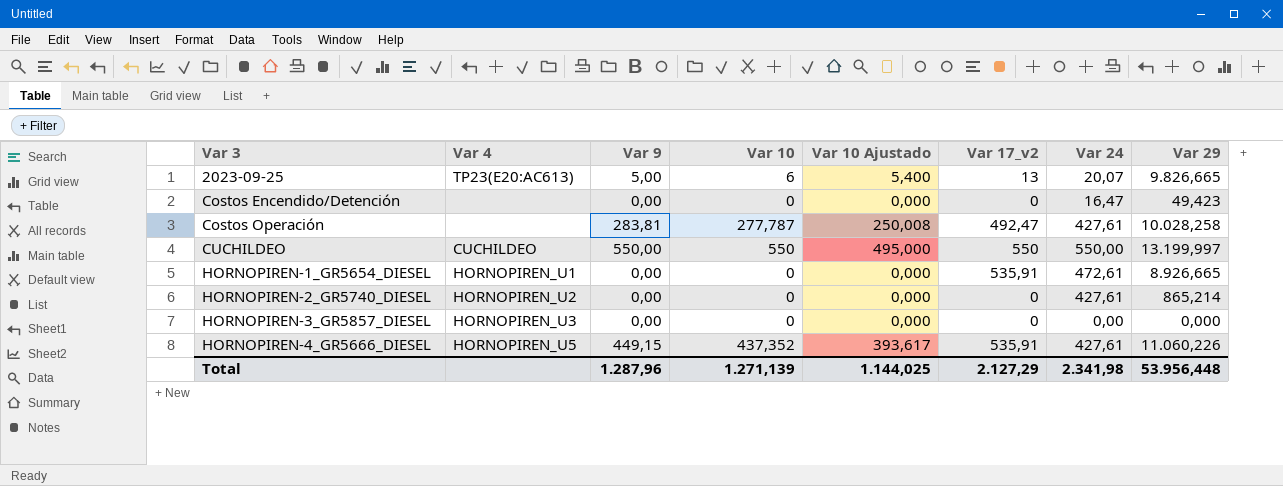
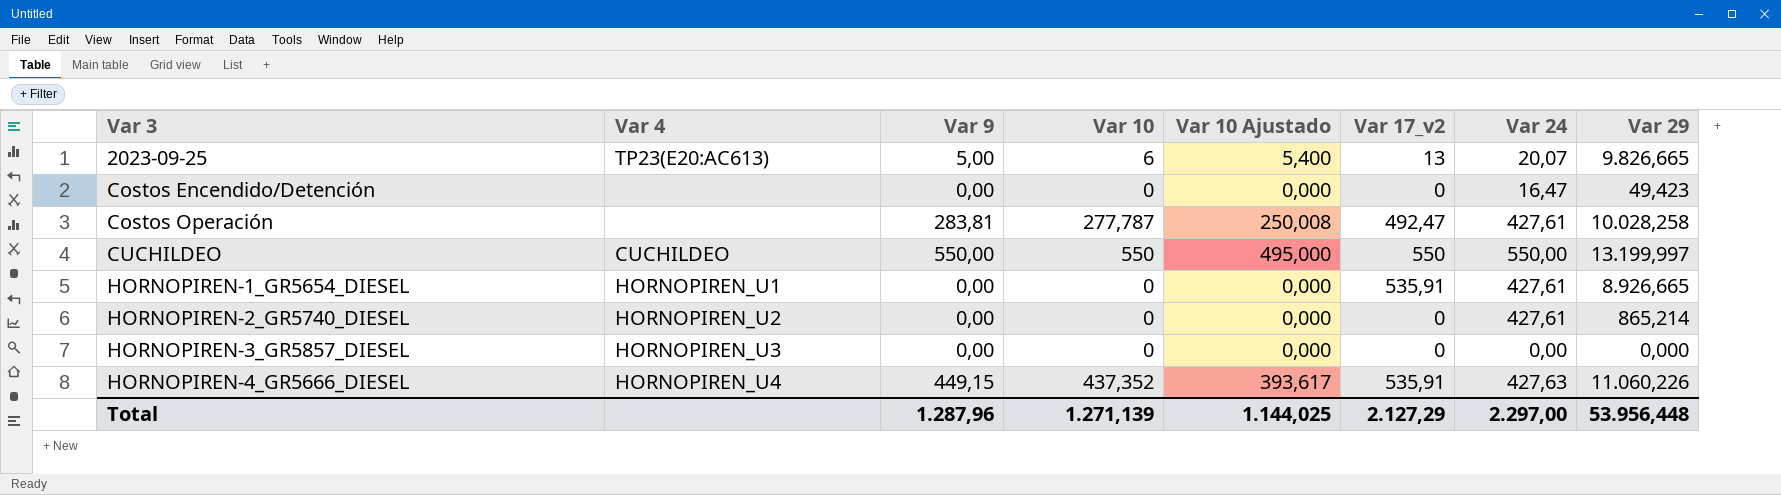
HORNOPIREN-1_GR5654_DIESEL | Var 24: 472,61 -> 427,61
HORNOPIREN-4_GR5666_DIESEL | Var 4: HORNOPIREN_U5 -> HORNOPIREN_U4
HORNOPIREN-4_GR5666_DIESEL | Var 24: 427,61 -> 427,63
Total | Var 24: 2.341,98 -> 2.297,00

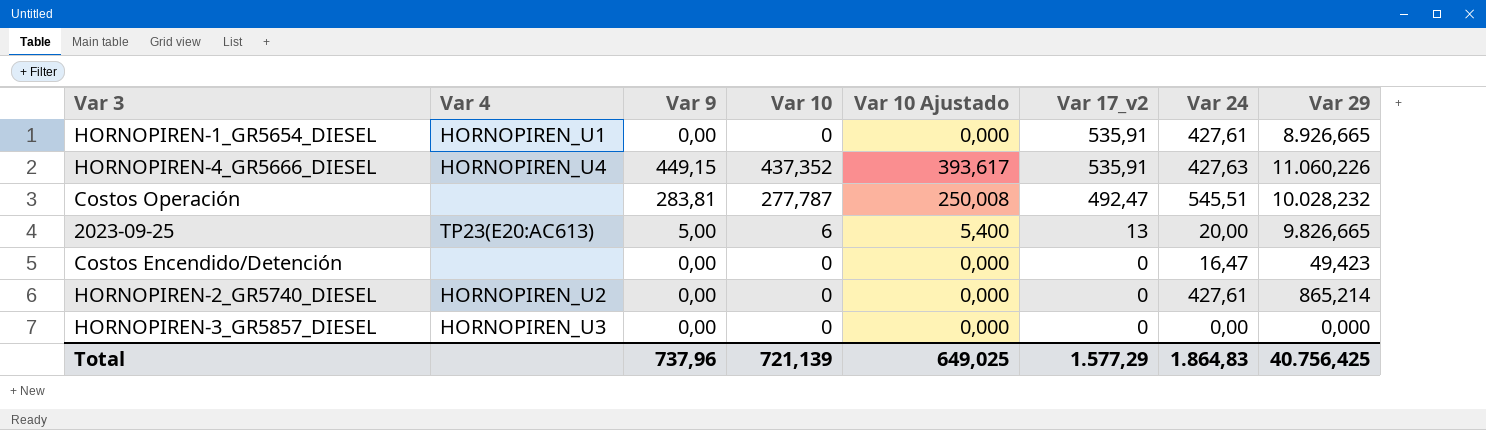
row order: Var 3 ascending -> Var 17_v2 descending
row CUCHILDEO: CUCHILDEO | 550,00 | 550 | 495,000 | 550 | 550,00 | 13.199,997 -> none
Costos Operación | Var 24: 427,61 -> 545,51
Costos Operación | Var 29: 10.028,258 -> 10.028,232
2023-09-25 | Var 24: 20,07 -> 20,00
Total | Var 9: 1.287,96 -> 737,96
Total | Var 10: 1.271,139 -> 721,139
Total | Var 10 Ajustado: 1.144,025 -> 649,025
Total | Var 17_v2: 2.127,29 -> 1.577,29
Total | Var 24: 2.297,00 -> 1.864,83
Total | Var 29: 53.956,448 -> 40.756,425

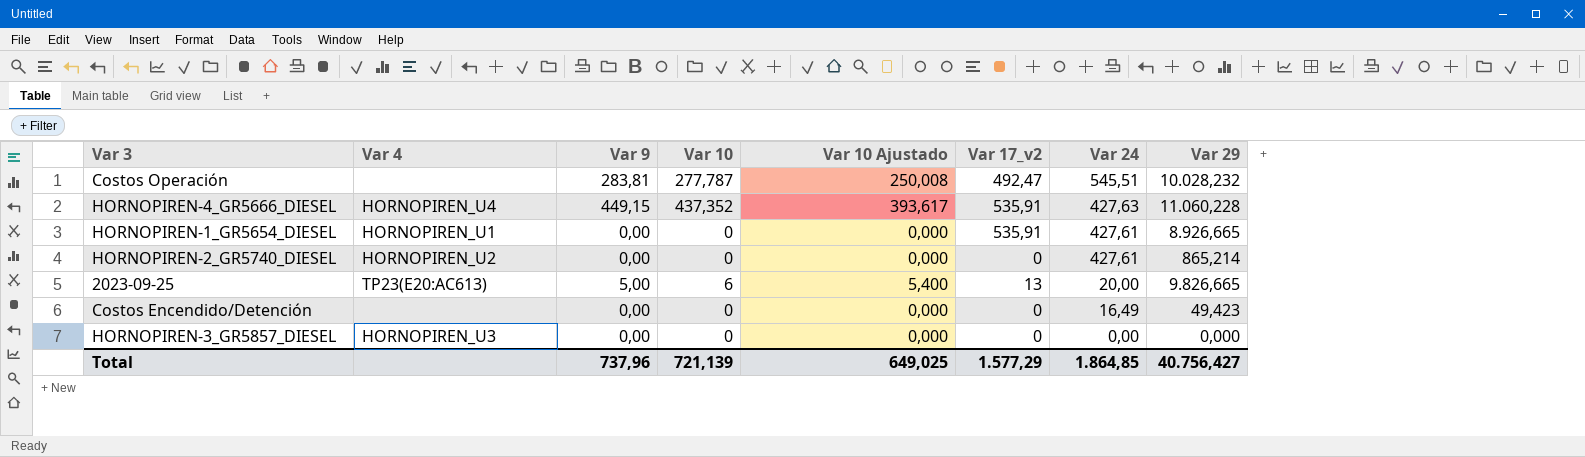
row order: Var 17_v2 descending -> Var 24 descending
HORNOPIREN-4_GR5666_DIESEL | Var 29: 11.060,226 -> 11.060,228
Costos Encendido/Detención | Var 24: 16,47 -> 16,49
Total | Var 24: 1.864,83 -> 1.864,85
Total | Var 29: 40.756,425 -> 40.756,427

